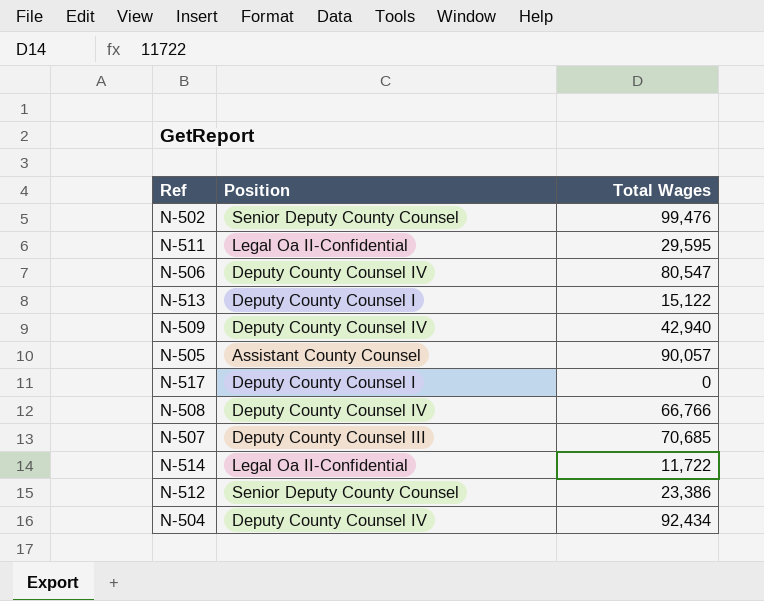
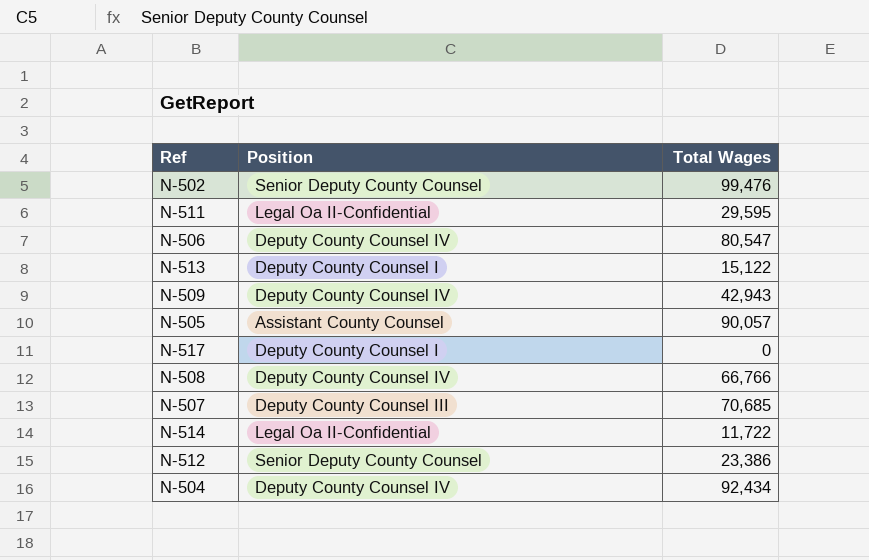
N-509 | Total Wages: 42,940 -> 42,943

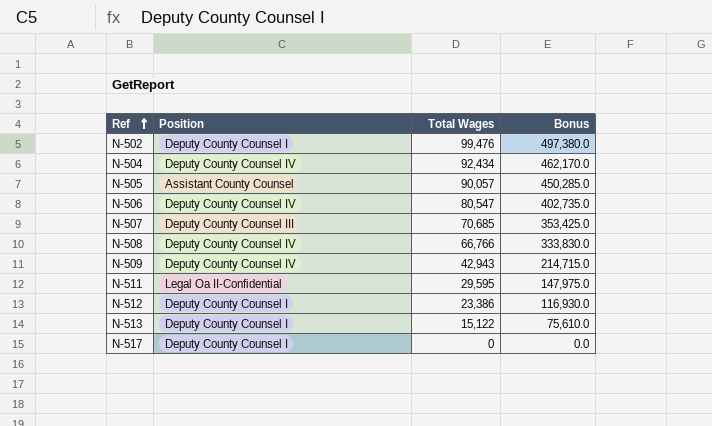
row order: none -> Ref ascending
column Bonus | formula: none -> [Total Wages] * 5
row N-514: Legal Oa II-Confidential | 11,722 -> none
N-502 | Position: Senior Deputy County Counsel -> Deputy County Counsel I
N-512 | Position: Senior Deputy County Counsel -> Deputy County Counsel I

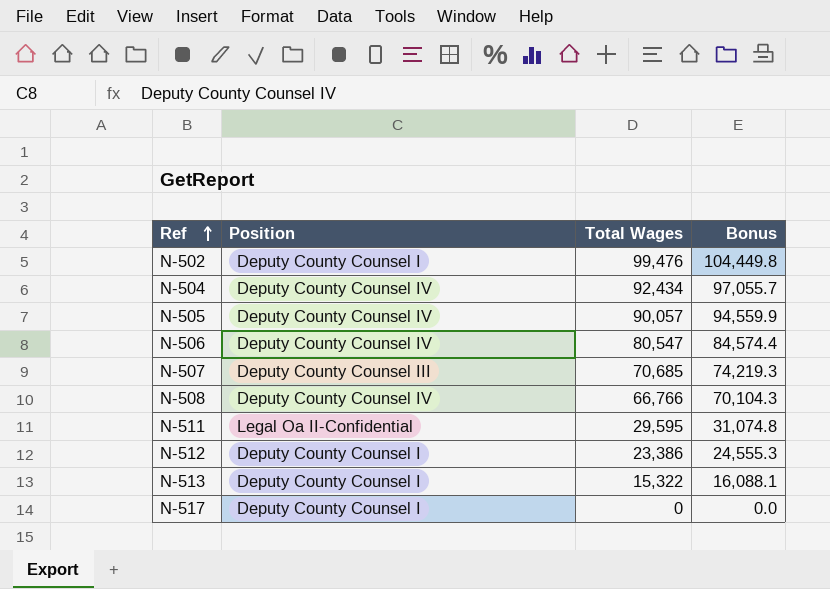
column Bonus | formula: [Total Wages] * 5 -> [Total Wages] * 1.05
row N-509: Deputy County Counsel IV | 42,943 | 214,715.0 -> none
N-505 | Position: Assistant County Counsel -> Deputy County Counsel IV
N-513 | Total Wages: 15,122 -> 15,322

